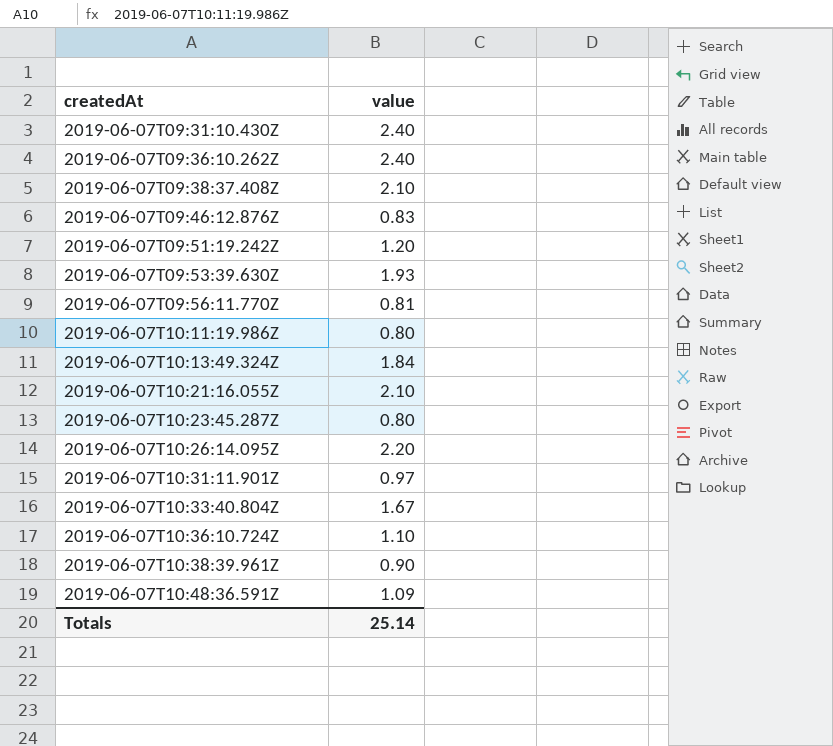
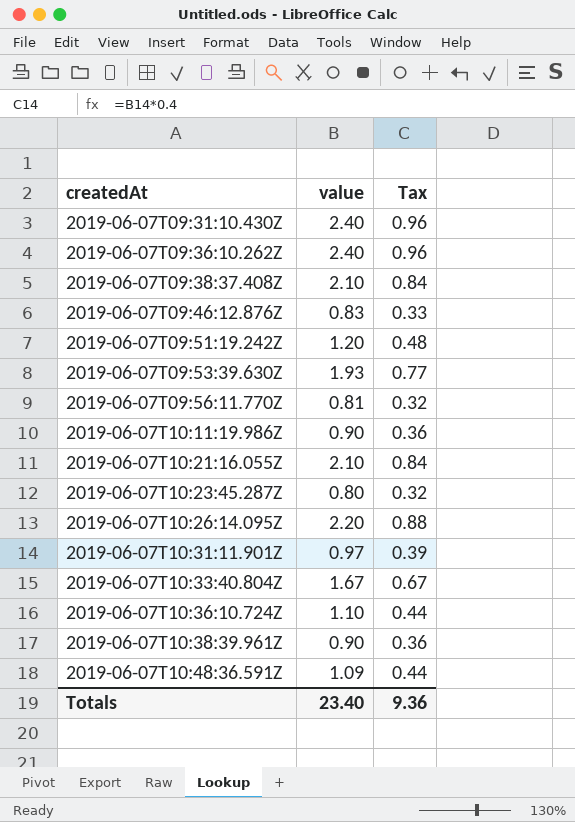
column Tax | formula: none -> [value] * 0.4
row 2019-06-07T10:13:49.324Z: 1.84 -> none
2019-06-07T10:11:19.986Z | value: 0.80 -> 0.90
Totals | value: 25.14 -> 23.40

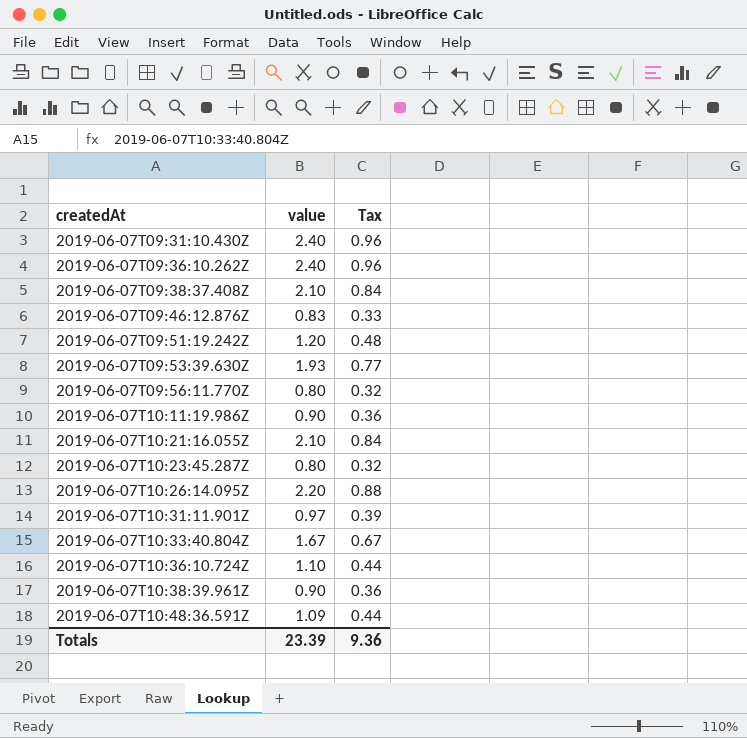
2019-06-07T09:56:11.770Z | value: 0.81 -> 0.80
Totals | value: 23.40 -> 23.39

